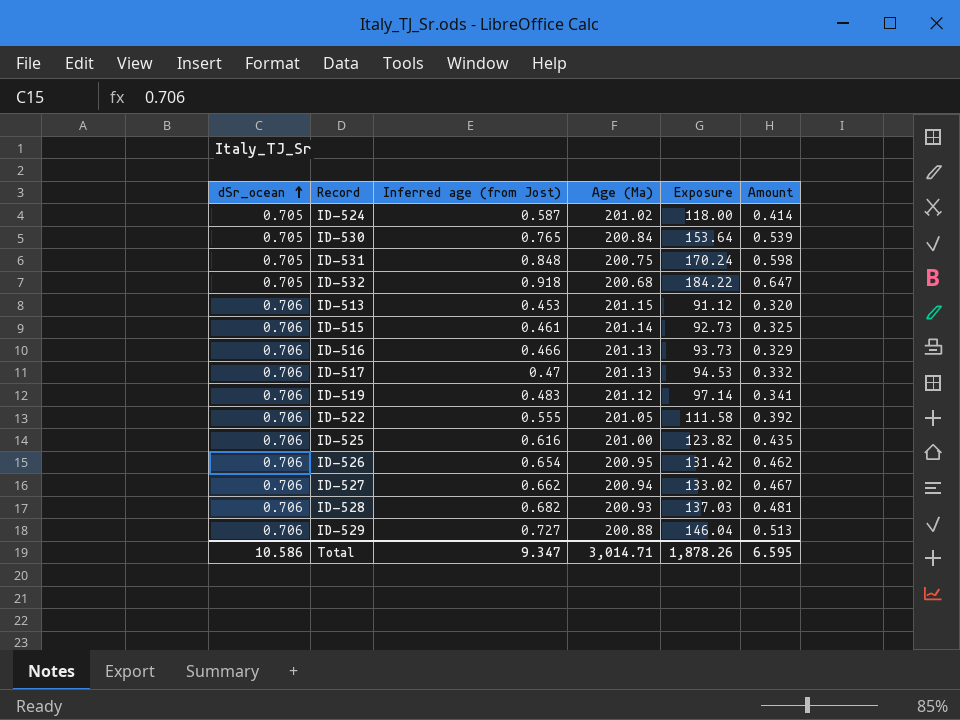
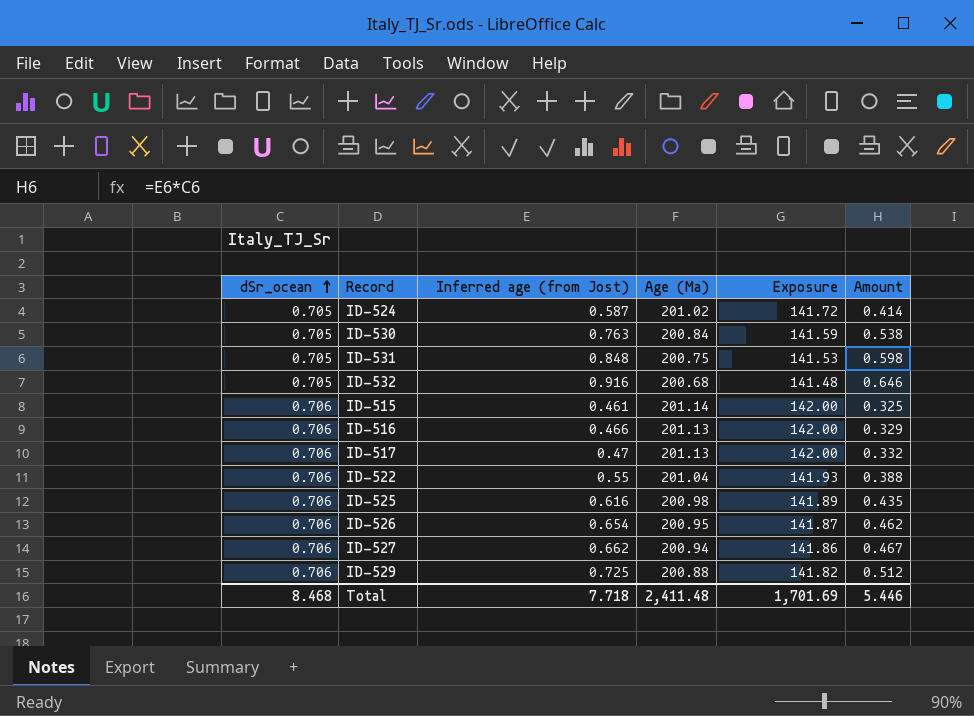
column Exposure | formula: [Inferred age (from Jost)] * [Age (Ma)] -> [dSr_ocean] * [Age (Ma)]
row ID-513: 0.706 | 0.453 | 201.15 | 91.12 | 0.320 -> none
row ID-519: 0.706 | 0.483 | 201.12 | 97.14 | 0.341 -> none
row ID-528: 0.706 | 0.682 | 200.93 | 137.03 | 0.481 -> none
ID-530 | Inferred age (from Jost): 0.765 -> 0.763
ID-530 | Amount: 0.539 -> 0.538
ID-532 | Inferred age (from Jost): 0.918 -> 0.916
ID-532 | Amount: 0.647 -> 0.646
ID-522 | Inferred age (from Jost): 0.555 -> 0.55
ID-522 | Age (Ma): 201.05 -> 201.04
ID-522 | Amount: 0.392 -> 0.388
ID-525 | Age (Ma): 201.00 -> 200.98
ID-529 | Inferred age (from Jost): 0.727 -> 0.725
ID-529 | Amount: 0.513 -> 0.512
Total | dSr_ocean: 10.586 -> 8.468
Total | Inferred age (from Jost): 9.347 -> 7.718
Total | Age (Ma): 3,014.71 -> 2,411.48
Total | Exposure: 1,878.26 -> 1,701.69
Total | Amount: 6.595 -> 5.446

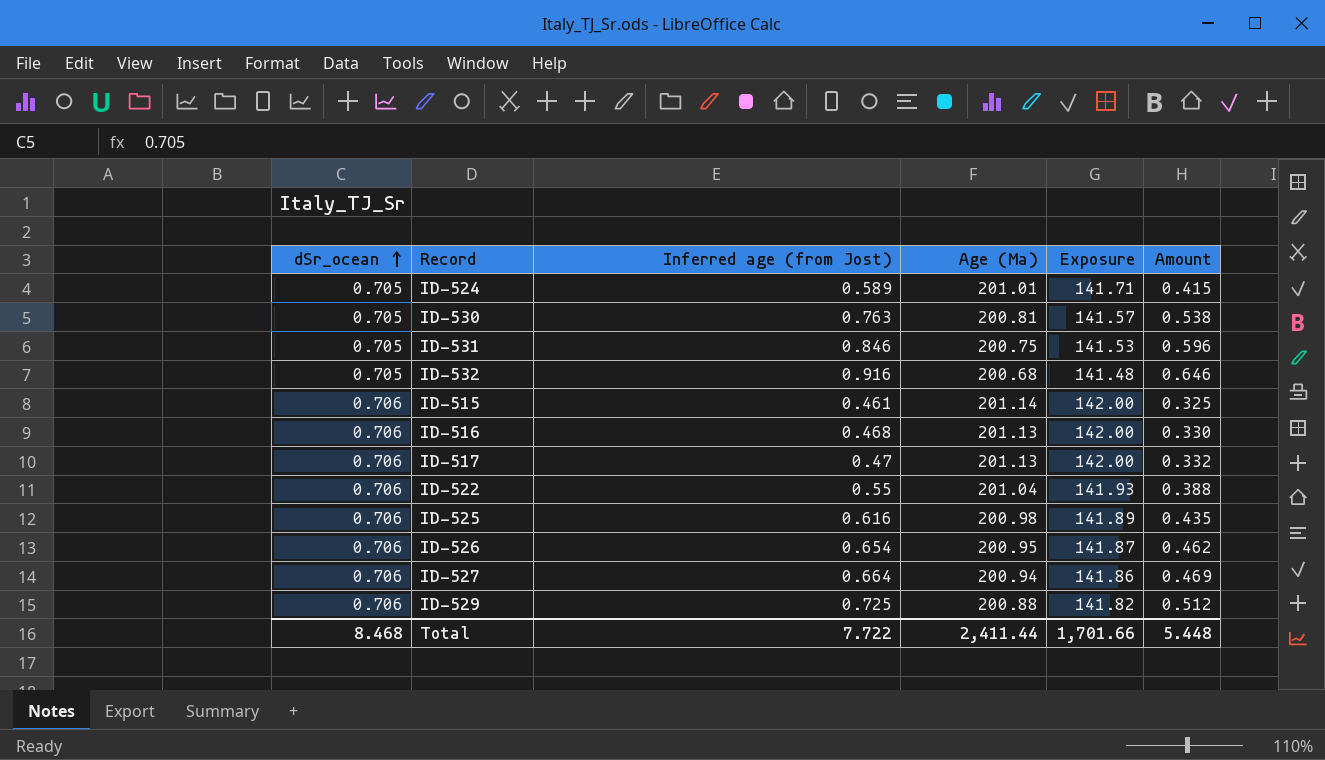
ID-524 | Inferred age (from Jost): 0.587 -> 0.589
ID-524 | Age (Ma): 201.02 -> 201.01
ID-524 | Exposure: 141.72 -> 141.71
ID-524 | Amount: 0.414 -> 0.415
ID-530 | Age (Ma): 200.84 -> 200.81
ID-530 | Exposure: 141.59 -> 141.57
ID-531 | Inferred age (from Jost): 0.848 -> 0.846
ID-531 | Amount: 0.598 -> 0.596
ID-516 | Inferred age (from Jost): 0.466 -> 0.468
ID-516 | Amount: 0.329 -> 0.330
ID-527 | Inferred age (from Jost): 0.662 -> 0.664
ID-527 | Amount: 0.467 -> 0.469
Total | Inferred age (from Jost): 7.718 -> 7.722
Total | Age (Ma): 2,411.48 -> 2,411.44
Total | Exposure: 1,701.69 -> 1,701.66
Total | Amount: 5.446 -> 5.448

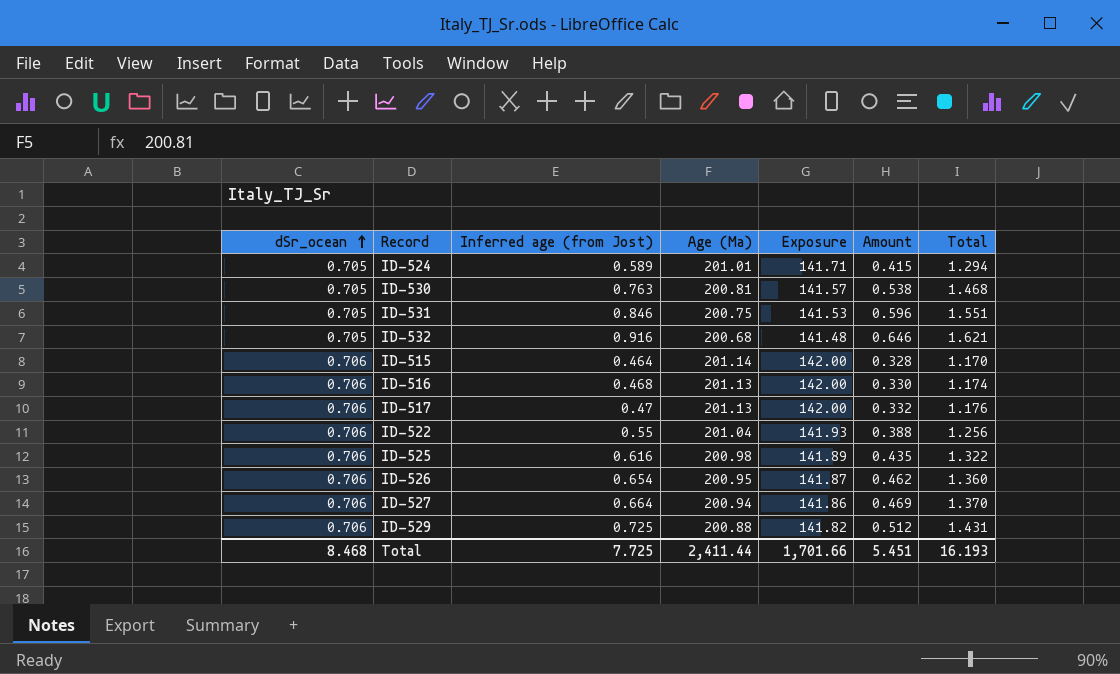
column Total | formula: none -> [dSr_ocean] + [Inferred age (from Jost)]
ID-515 | Inferred age (from Jost): 0.461 -> 0.464
ID-515 | Amount: 0.325 -> 0.328
Total | Inferred age (from Jost): 7.722 -> 7.725
Total | Amount: 5.448 -> 5.451

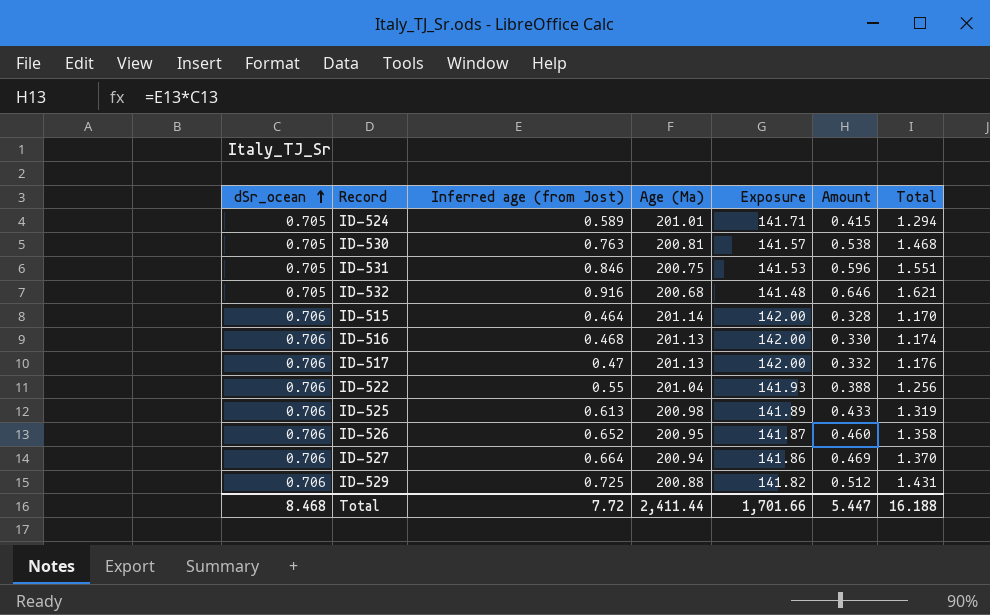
ID-525 | Inferred age (from Jost): 0.616 -> 0.613
ID-525 | Amount: 0.435 -> 0.433
ID-525 | Total: 1.322 -> 1.319
ID-526 | Inferred age (from Jost): 0.654 -> 0.652
ID-526 | Amount: 0.462 -> 0.460
ID-526 | Total: 1.360 -> 1.358
Total | Inferred age (from Jost): 7.725 -> 7.72
Total | Amount: 5.451 -> 5.447
Total | Total: 16.193 -> 16.188

